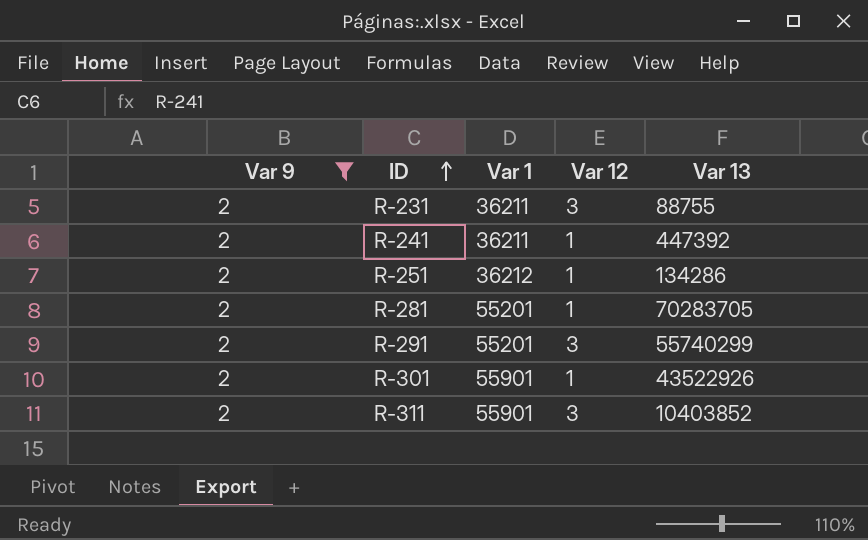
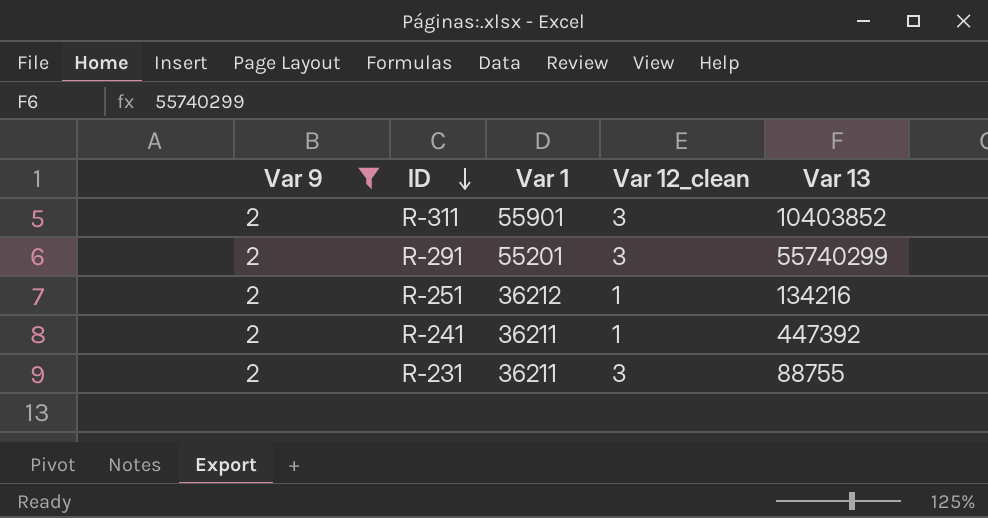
row order: ID ascending -> ID descending
column name: Var 12 -> Var 12_clean
row R-281: 2 | 55201 | 1 | 70283705 -> none
row R-301: 2 | 55901 | 1 | 43522926 -> none
R-251 | Var 13: 134286 -> 134216

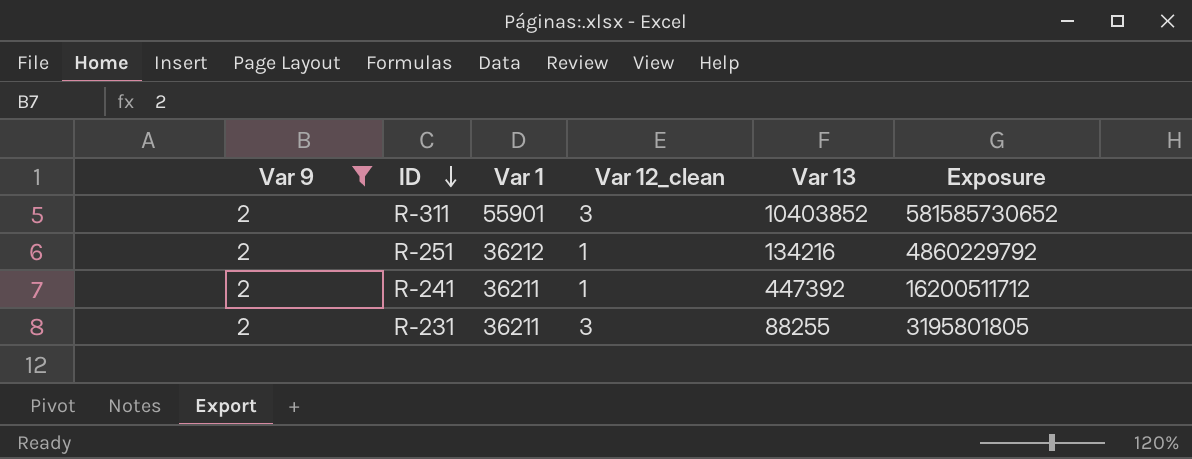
column Exposure | formula: none -> [Var 1] * [Var 13]
row R-291: 2 | 55201 | 3 | 55740299 -> none
R-231 | Var 13: 88755 -> 88255

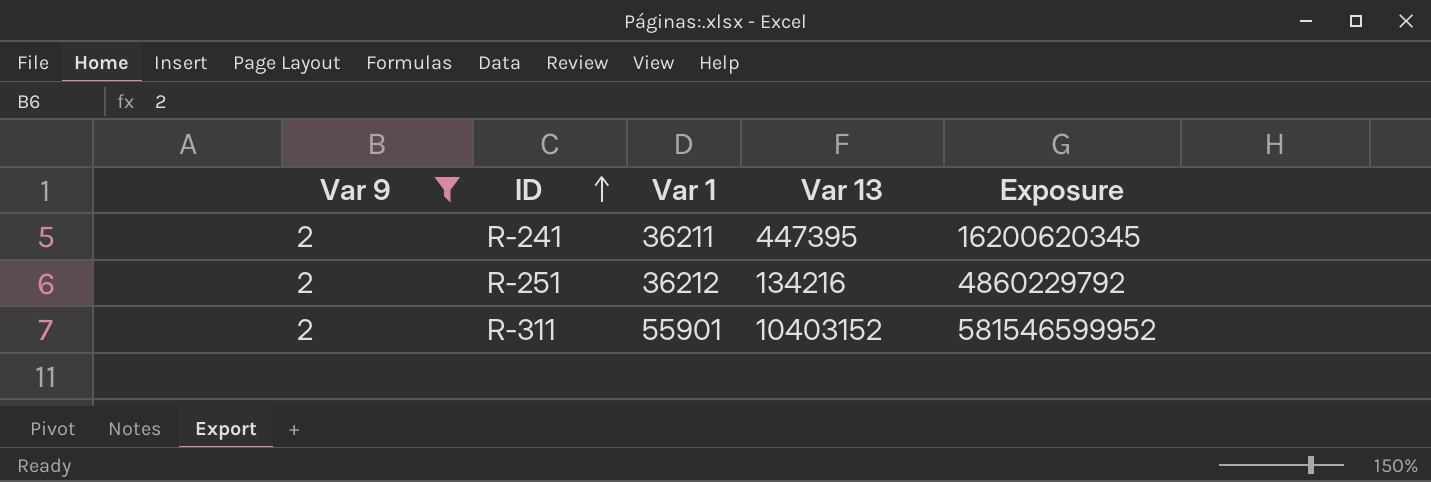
row order: ID descending -> ID ascending
column Var 12_clean | position: 4 -> none
row R-231: 2 | 36211 | 3 | 88255 | 3195801805 -> none
R-241 | Var 13: 447392 -> 447395
R-241 | Exposure: 16200511712 -> 16200620345
R-311 | Var 13: 10403852 -> 10403152
R-311 | Exposure: 581585730652 -> 581546599952

